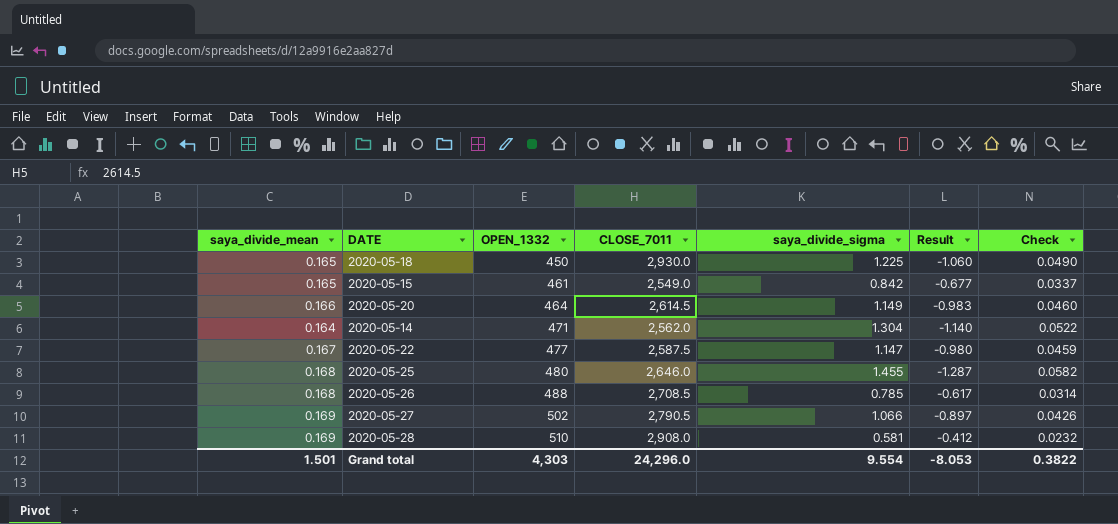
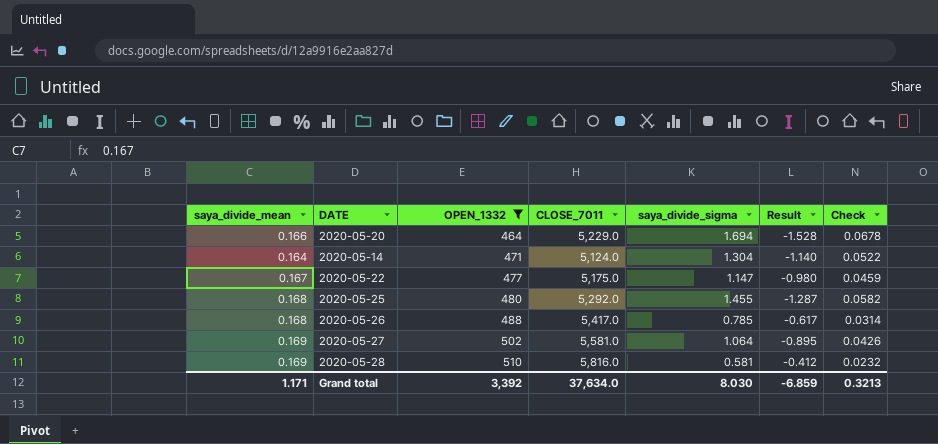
filter: none -> OPEN_1332 >= 464
2020-05-20 | CLOSE_7011: 2,614.5 -> 5,229.0
2020-05-20 | saya_divide_sigma: 1.149 -> 1.694
2020-05-20 | Result: -0.983 -> -1.528
2020-05-20 | Check: 0.0460 -> 0.0678
2020-05-14 | CLOSE_7011: 2,562.0 -> 5,124.0
2020-05-22 | CLOSE_7011: 2,587.5 -> 5,175.0
2020-05-25 | CLOSE_7011: 2,646.0 -> 5,292.0
2020-05-26 | CLOSE_7011: 2,708.5 -> 5,417.0
2020-05-27 | CLOSE_7011: 2,790.5 -> 5,581.0
2020-05-27 | saya_divide_sigma: 1.066 -> 1.064
2020-05-27 | Result: -0.897 -> -0.895
2020-05-28 | CLOSE_7011: 2,908.0 -> 5,816.0
Grand total | saya_divide_mean: 1.501 -> 1.171
Grand total | OPEN_1332: 4,303 -> 3,392
Grand total | CLOSE_7011: 24,296.0 -> 37,634.0
Grand total | saya_divide_sigma: 9.554 -> 8.030
Grand total | Result: -8.053 -> -6.859
Grand total | Check: 0.3822 -> 0.3213

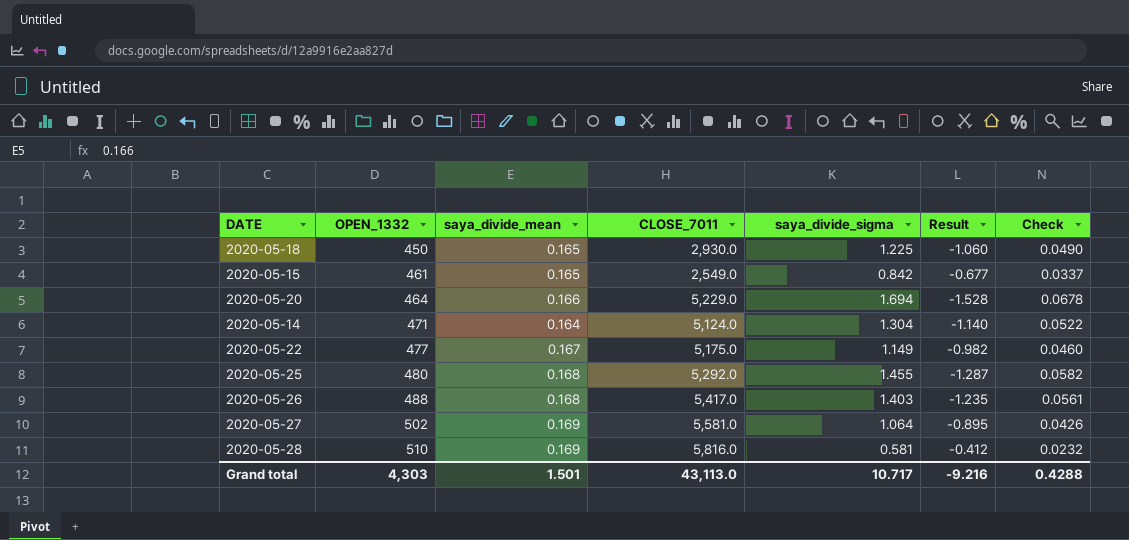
filter: OPEN_1332 >= 464 -> none
column saya_divide_mean | position: 1 -> 3
2020-05-22 | saya_divide_sigma: 1.147 -> 1.149
2020-05-22 | Result: -0.980 -> -0.982
2020-05-22 | Check: 0.0459 -> 0.0460
2020-05-26 | saya_divide_sigma: 0.785 -> 1.403
2020-05-26 | Result: -0.617 -> -1.235
2020-05-26 | Check: 0.0314 -> 0.0561
Grand total | OPEN_1332: 3,392 -> 4,303
Grand total | saya_divide_mean: 1.171 -> 1.501
Grand total | CLOSE_7011: 37,634.0 -> 43,113.0
Grand total | saya_divide_sigma: 8.030 -> 10.717
Grand total | Result: -6.859 -> -9.216
Grand total | Check: 0.3213 -> 0.4288

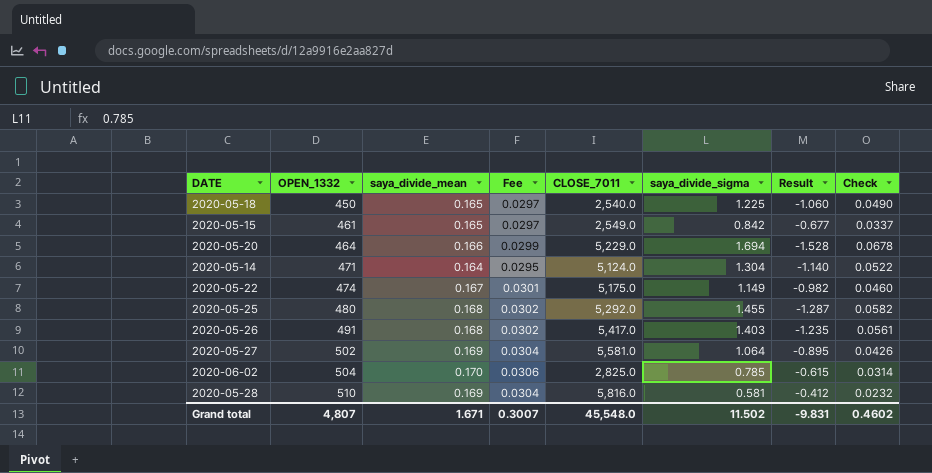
column Fee | formula: none -> [saya_divide_mean] * 0.18
2020-05-18 | CLOSE_7011: 2,930.0 -> 2,540.0
2020-05-22 | OPEN_1332: 477 -> 474
2020-05-26 | OPEN_1332: 488 -> 491
row 2020-06-02: none -> 504 | 0.170 | 0.0306 | 2,825.0 | 0.785 | -0.615 | 0.0314
Grand total | OPEN_1332: 4,303 -> 4,807
Grand total | saya_divide_mean: 1.501 -> 1.671
Grand total | CLOSE_7011: 43,113.0 -> 45,548.0
Grand total | saya_divide_sigma: 10.717 -> 11.502
Grand total | Result: -9.216 -> -9.831
Grand total | Check: 0.4288 -> 0.4602

